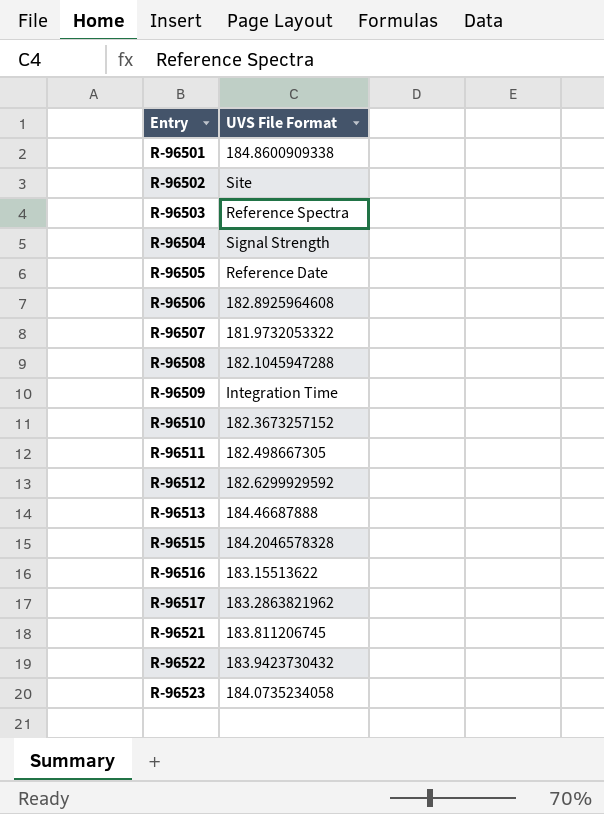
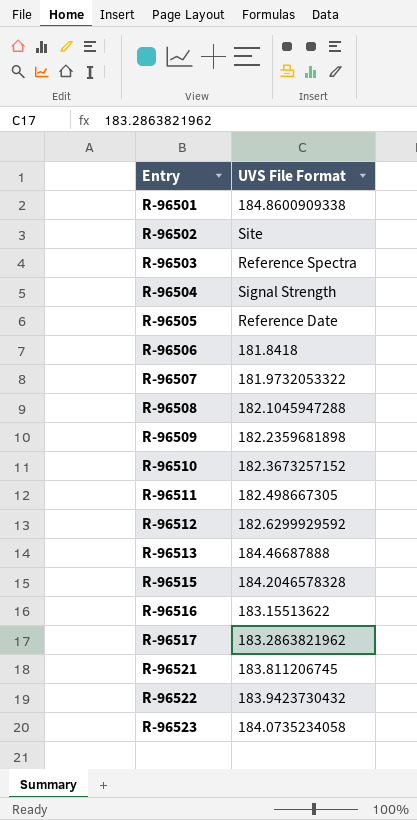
R-96506 | UVS File Format: 182.8925964608 -> 181.8418
R-96509 | UVS File Format: Integration Time -> 182.2359681898

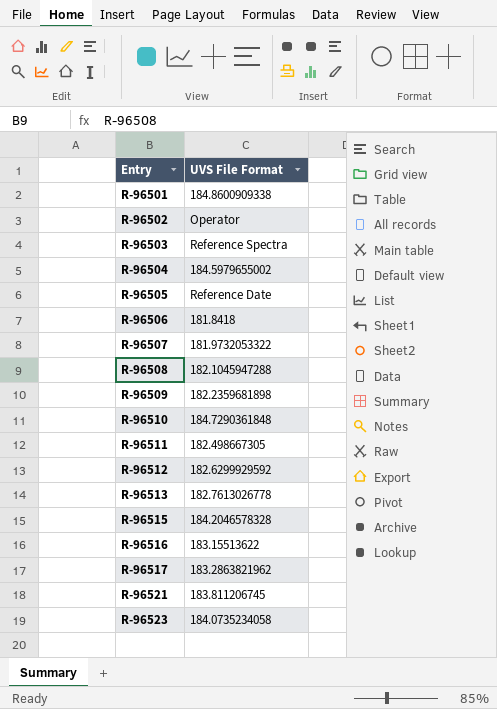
row R-96522: 183.9423730432 -> none
R-96502 | UVS File Format: Site -> Operator
R-96504 | UVS File Format: Signal Strength -> 184.5979655002
R-96510 | UVS File Format: 182.3673257152 -> 184.7290361848
R-96513 | UVS File Format: 184.46687888 -> 182.7613026778

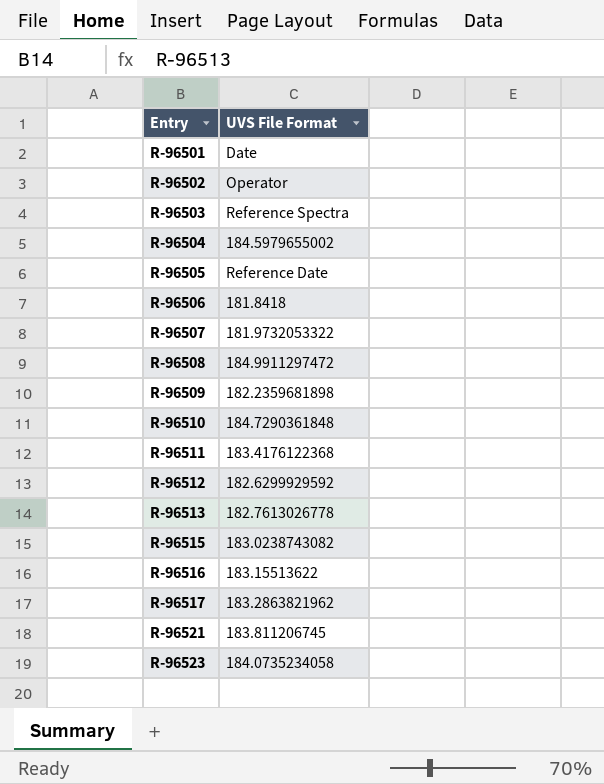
R-96501 | UVS File Format: 184.8600909338 -> Date
R-96508 | UVS File Format: 182.1045947288 -> 184.9911297472
R-96511 | UVS File Format: 182.498667305 -> 183.4176122368
R-96515 | UVS File Format: 184.2046578328 -> 183.0238743082

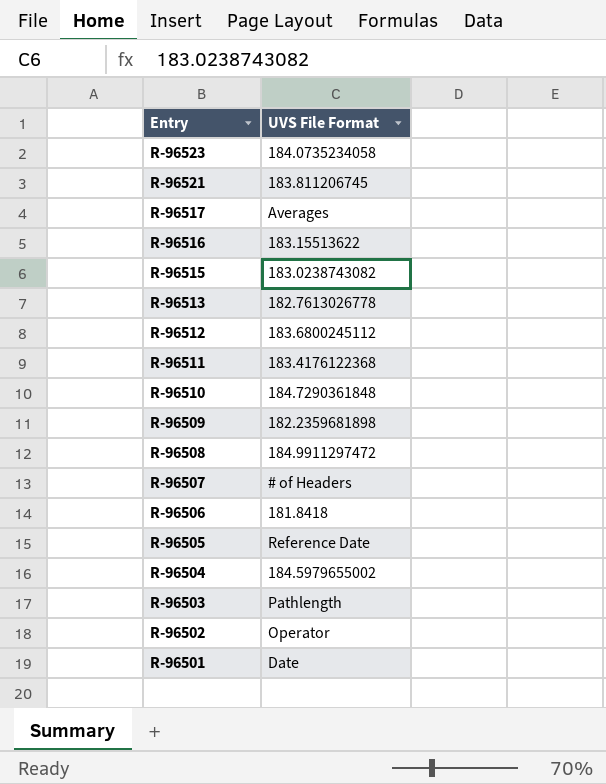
row order: Entry ascending -> Entry descending
R-96517 | UVS File Format: 183.2863821962 -> Averages
R-96512 | UVS File Format: 182.6299929592 -> 183.6800245112
R-96507 | UVS File Format: 181.9732053322 -> # of Headers
R-96503 | UVS File Format: Reference Spectra -> Pathlength

